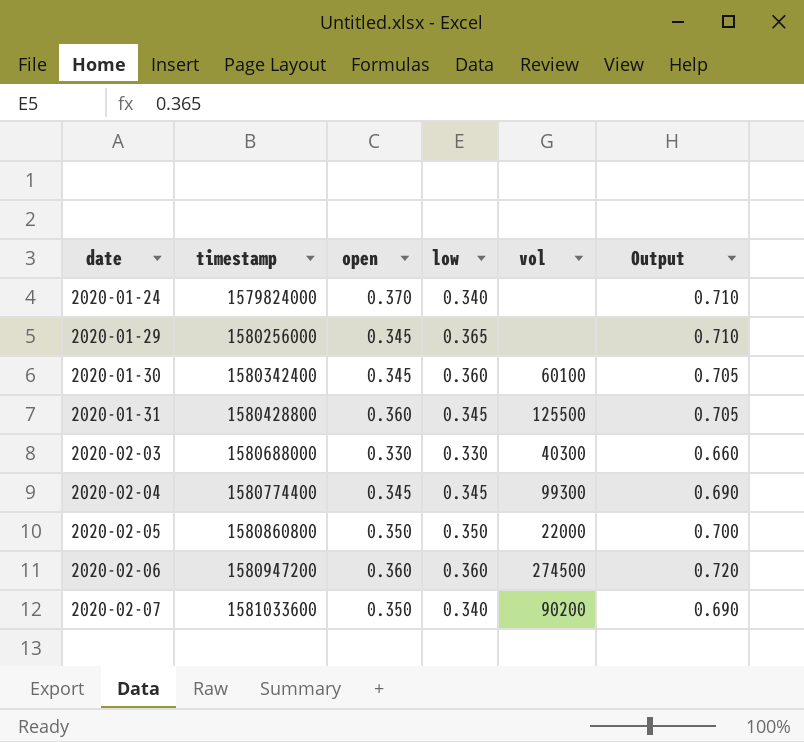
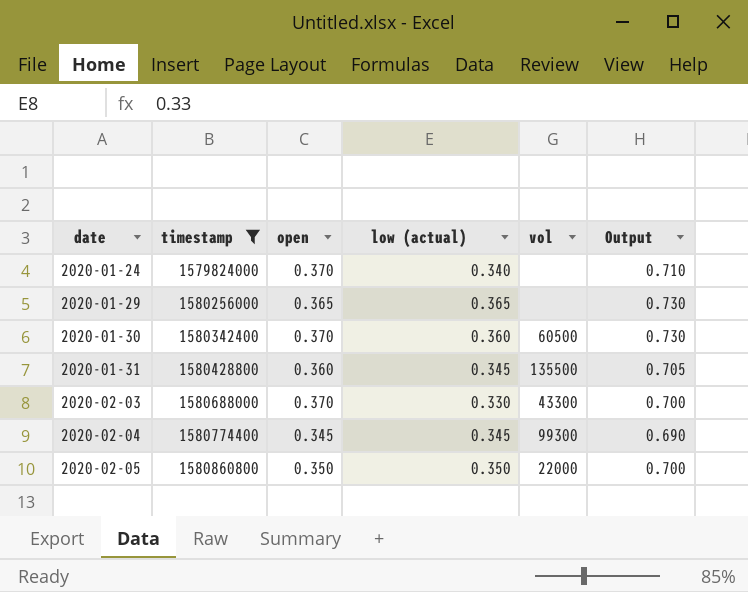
filter: none -> timestamp <= 1580860800
column name: low -> low (actual)
2020-01-29 | open: 0.345 -> 0.365
2020-01-29 | Output: 0.710 -> 0.730
2020-01-30 | open: 0.345 -> 0.370
2020-01-30 | vol: 60100 -> 60500
2020-01-30 | Output: 0.705 -> 0.730
2020-01-31 | vol: 125500 -> 135500
2020-02-03 | open: 0.330 -> 0.370
2020-02-03 | vol: 40300 -> 43300
2020-02-03 | Output: 0.660 -> 0.700

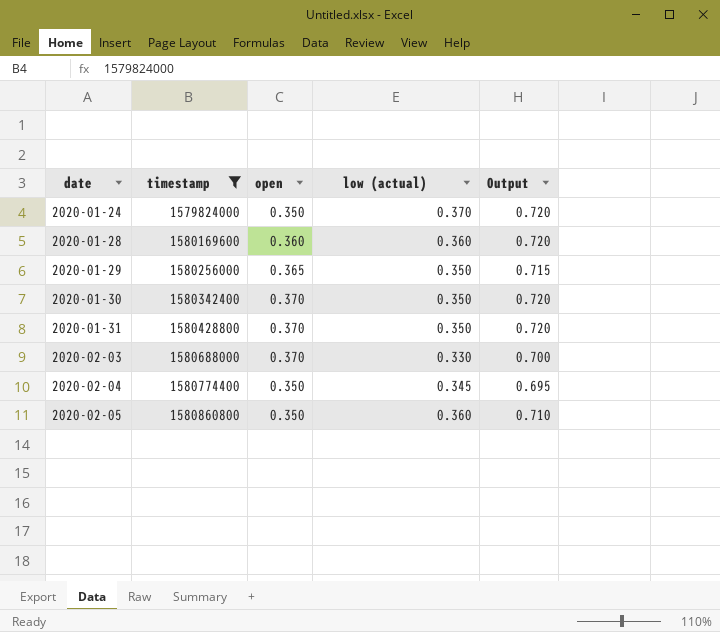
column vol | position: 5 -> none
2020-01-24 | open: 0.370 -> 0.350
2020-01-24 | low (actual): 0.340 -> 0.370
2020-01-24 | Output: 0.710 -> 0.720
row 2020-01-28: none -> 1580169600 | 0.360 | 0.360 | 0.720
2020-01-29 | low (actual): 0.365 -> 0.350
2020-01-29 | Output: 0.730 -> 0.715
2020-01-30 | low (actual): 0.360 -> 0.350
2020-01-30 | Output: 0.730 -> 0.720
2020-01-31 | open: 0.360 -> 0.370
2020-01-31 | low (actual): 0.345 -> 0.350
2020-01-31 | Output: 0.705 -> 0.720
2020-02-04 | open: 0.345 -> 0.350
2020-02-04 | Output: 0.690 -> 0.695
2020-02-05 | low (actual): 0.350 -> 0.360
2020-02-05 | Output: 0.700 -> 0.710

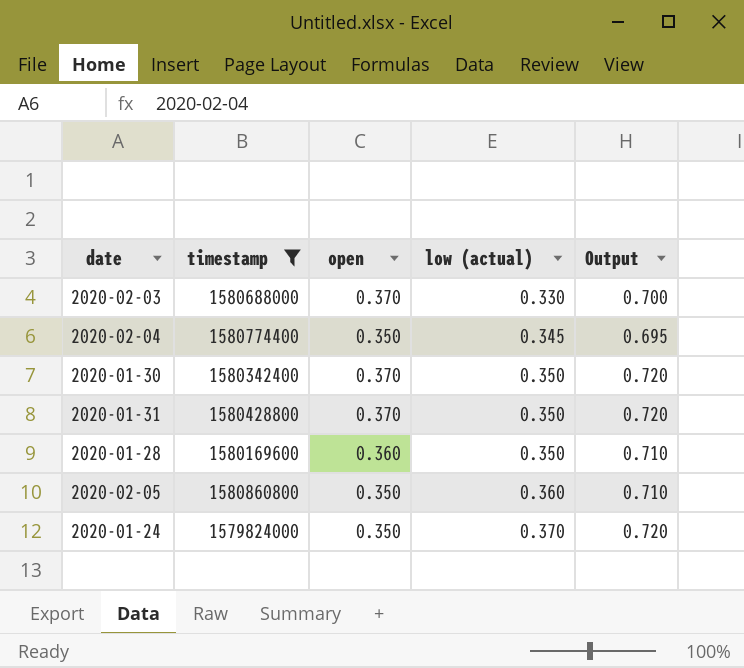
row order: date ascending -> low (actual) ascending
row 2020-01-29: 1580256000 | 0.365 | 0.350 | 0.715 -> none
2020-01-28 | low (actual): 0.360 -> 0.350
2020-01-28 | Output: 0.720 -> 0.710

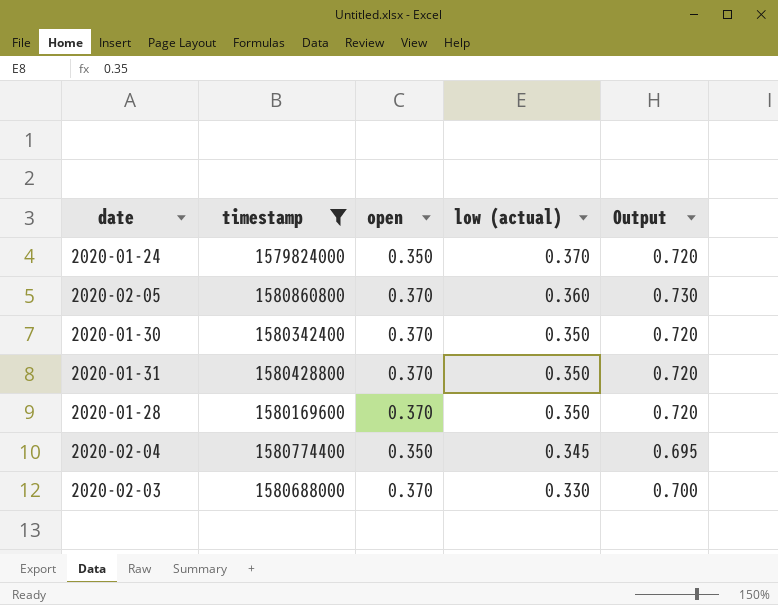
row order: low (actual) ascending -> low (actual) descending
2020-02-05 | open: 0.350 -> 0.370
2020-02-05 | Output: 0.710 -> 0.730
2020-01-28 | open: 0.360 -> 0.370
2020-01-28 | Output: 0.710 -> 0.720

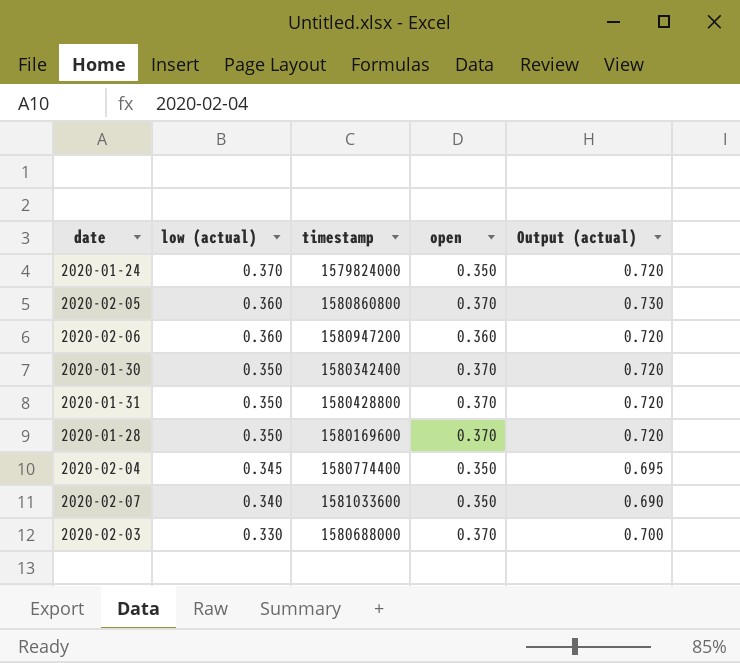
filter: timestamp <= 1580860800 -> none
column low (actual) | position: 4 -> 2
column name: Output -> Output (actual)

